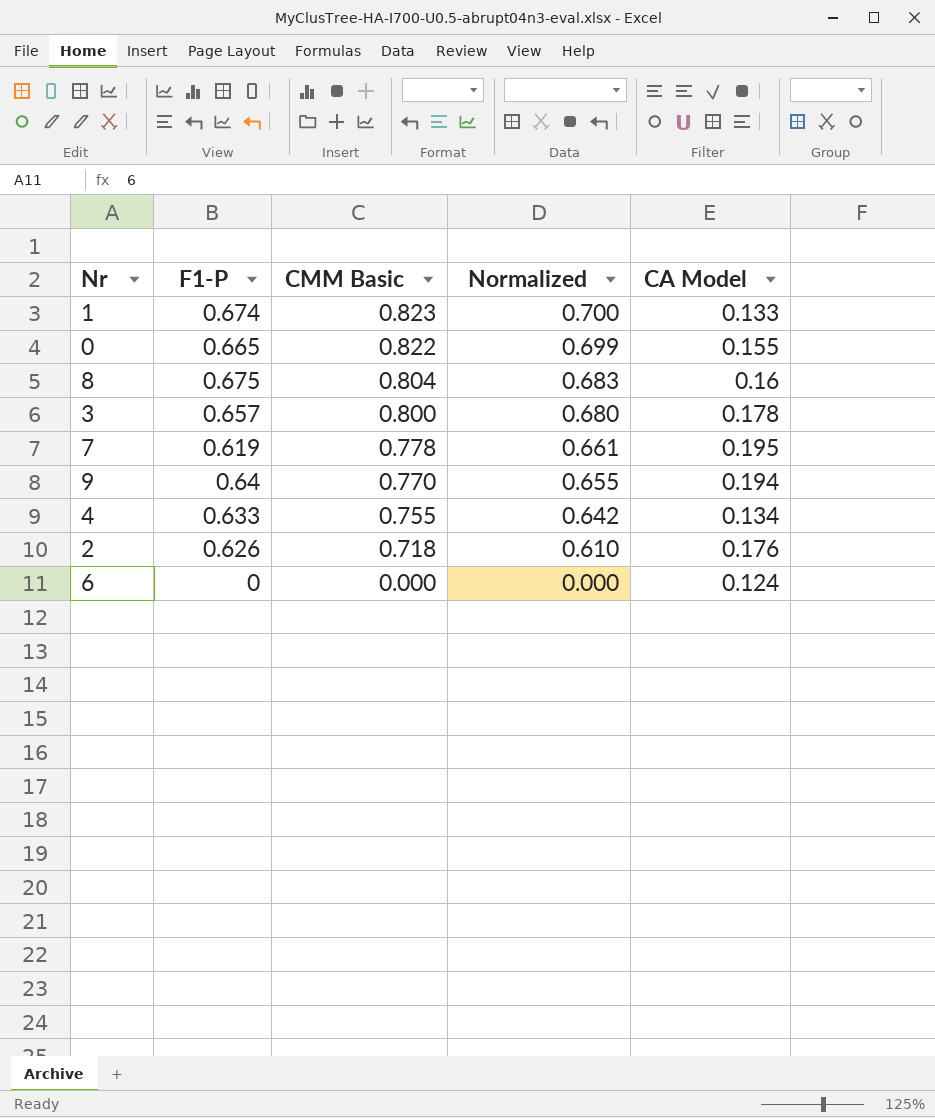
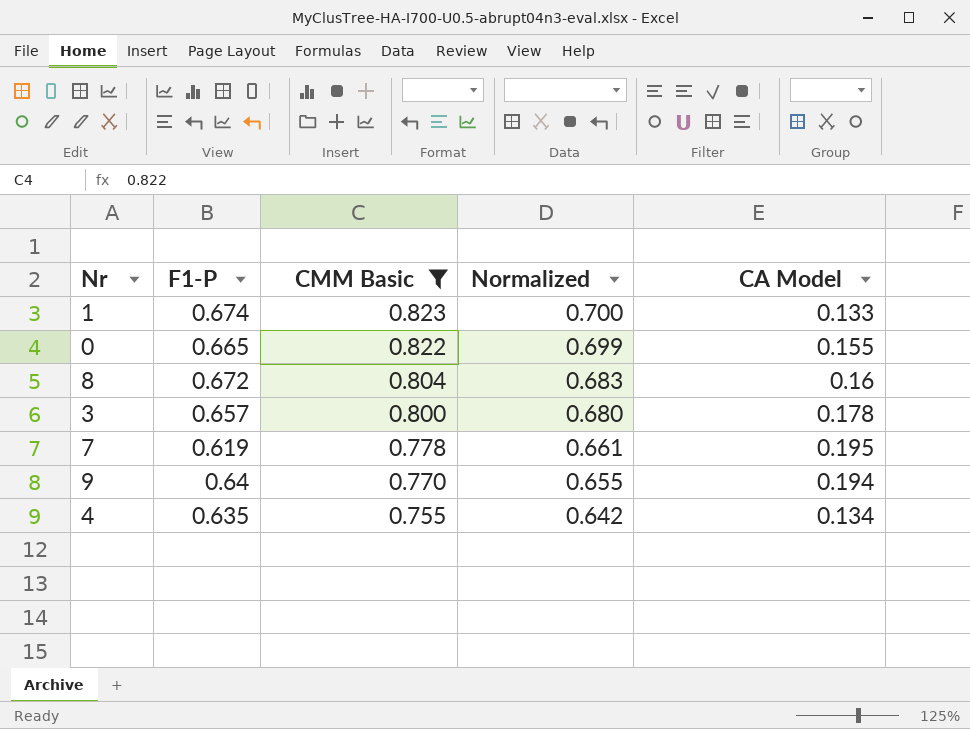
filter: none -> CMM Basic >= 0.755
8 | F1-P: 0.675 -> 0.672
4 | F1-P: 0.633 -> 0.635

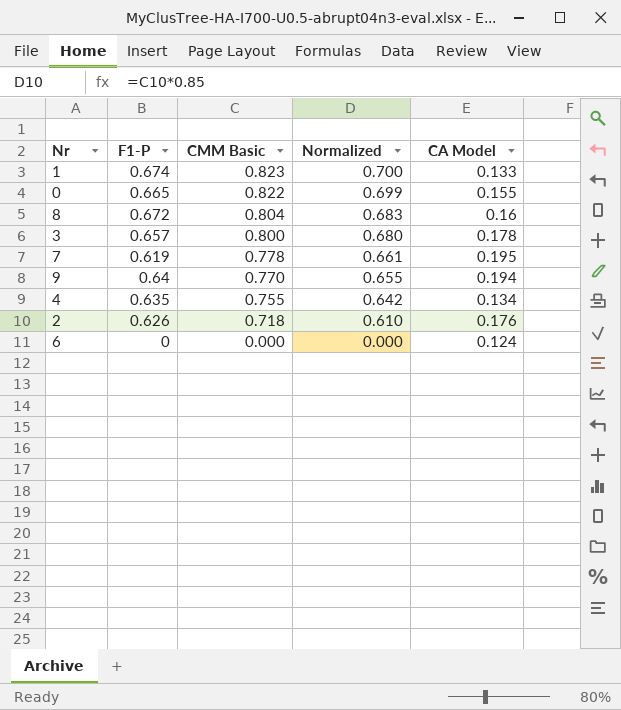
filter: CMM Basic >= 0.755 -> none

